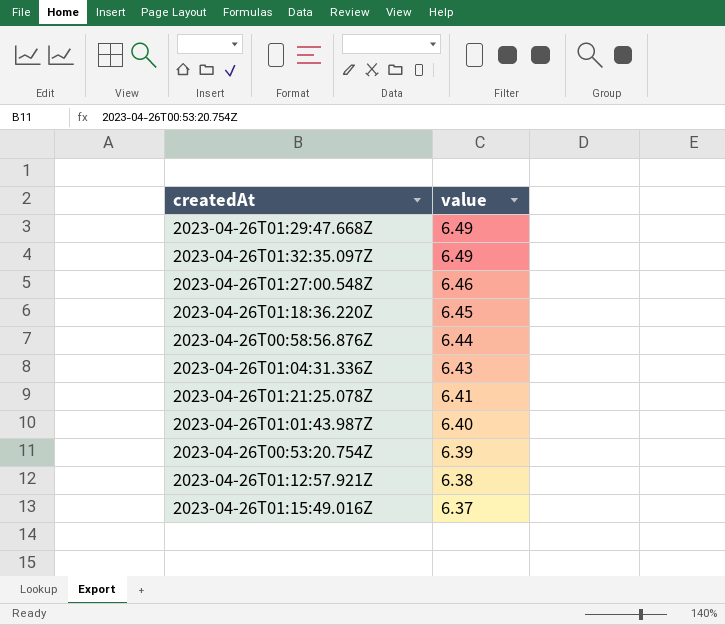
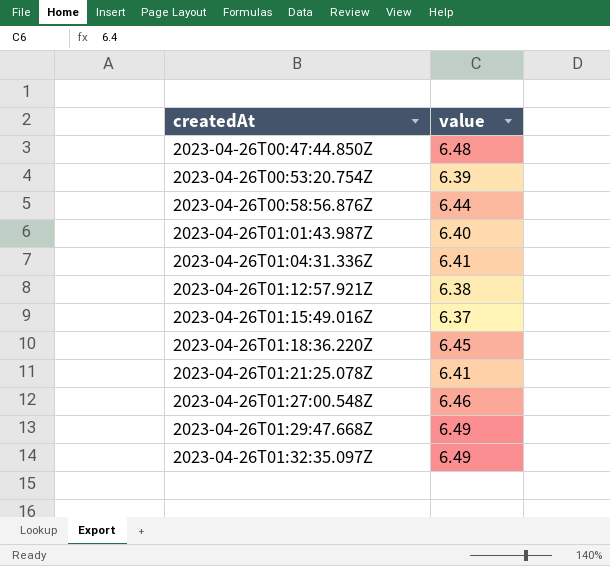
row order: value descending -> createdAt ascending
row 2023-04-26T00:47:44.850Z: none -> 6.48
2023-04-26T01:04:31.336Z | value: 6.43 -> 6.41

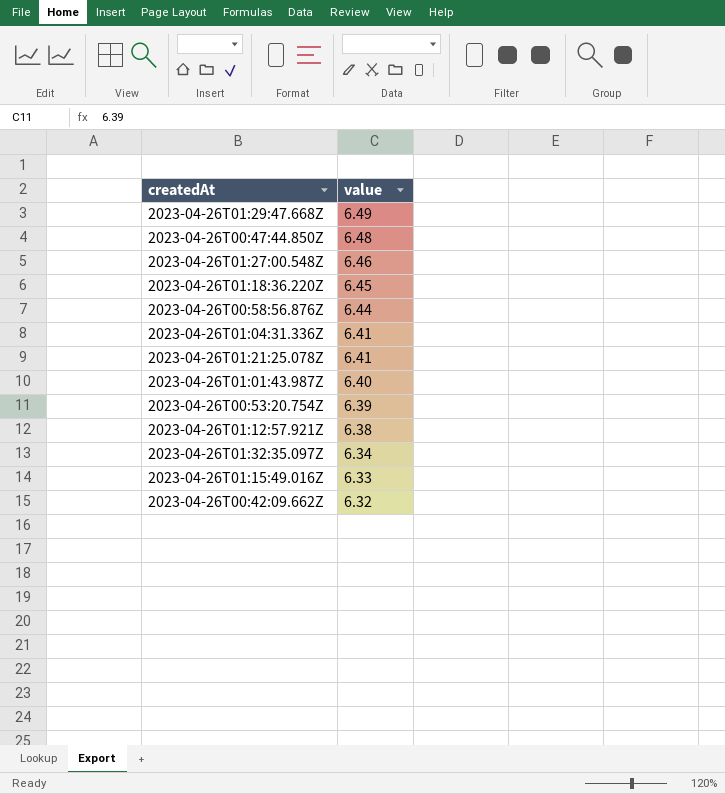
row order: createdAt ascending -> value descending
2023-04-26T01:32:35.097Z | value: 6.49 -> 6.34
2023-04-26T01:15:49.016Z | value: 6.37 -> 6.33
row 2023-04-26T00:42:09.662Z: none -> 6.32

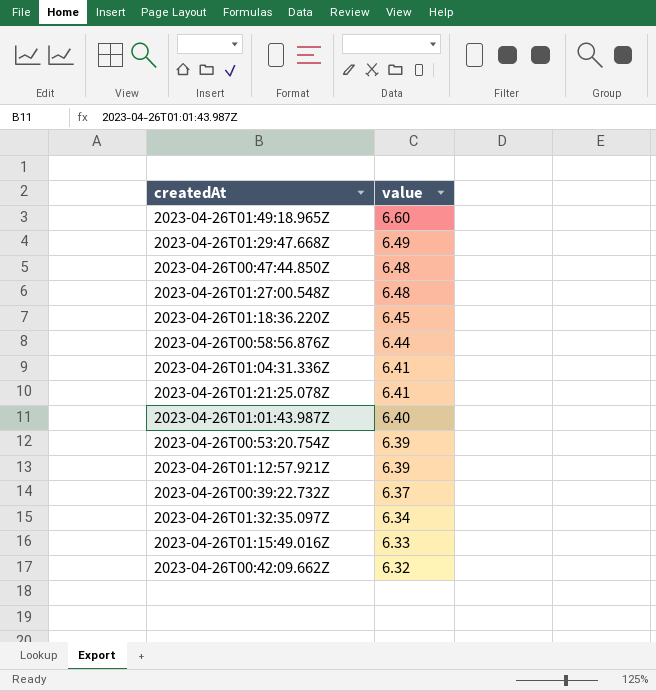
row 2023-04-26T01:49:18.965Z: none -> 6.60
2023-04-26T01:27:00.548Z | value: 6.46 -> 6.48
2023-04-26T01:12:57.921Z | value: 6.38 -> 6.39
row 2023-04-26T00:39:22.732Z: none -> 6.37

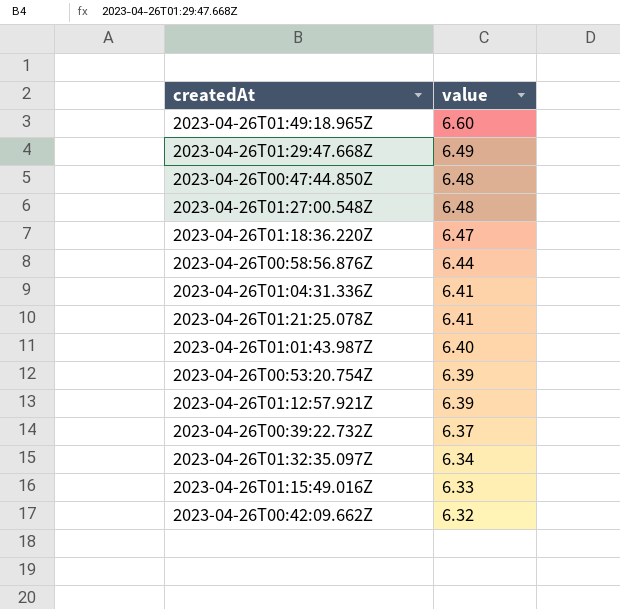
2023-04-26T01:18:36.220Z | value: 6.45 -> 6.47

